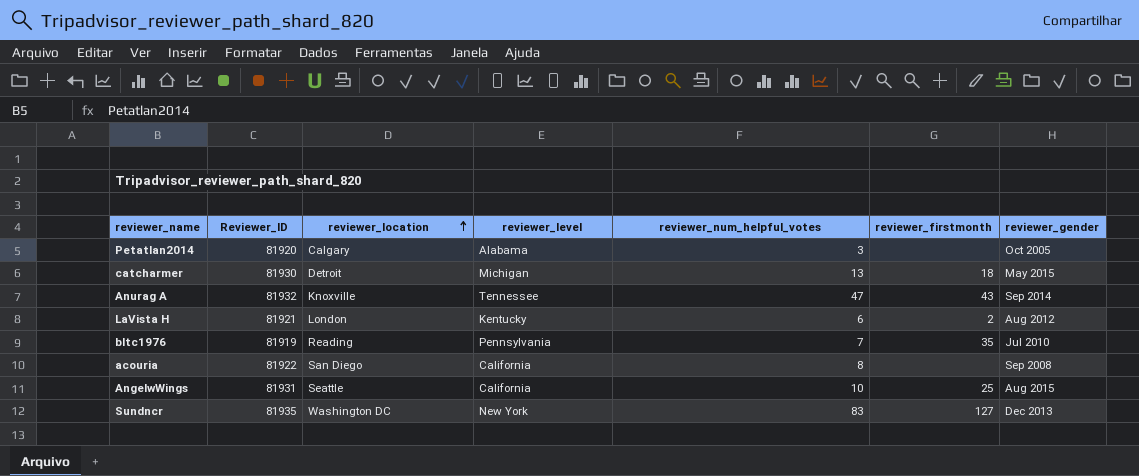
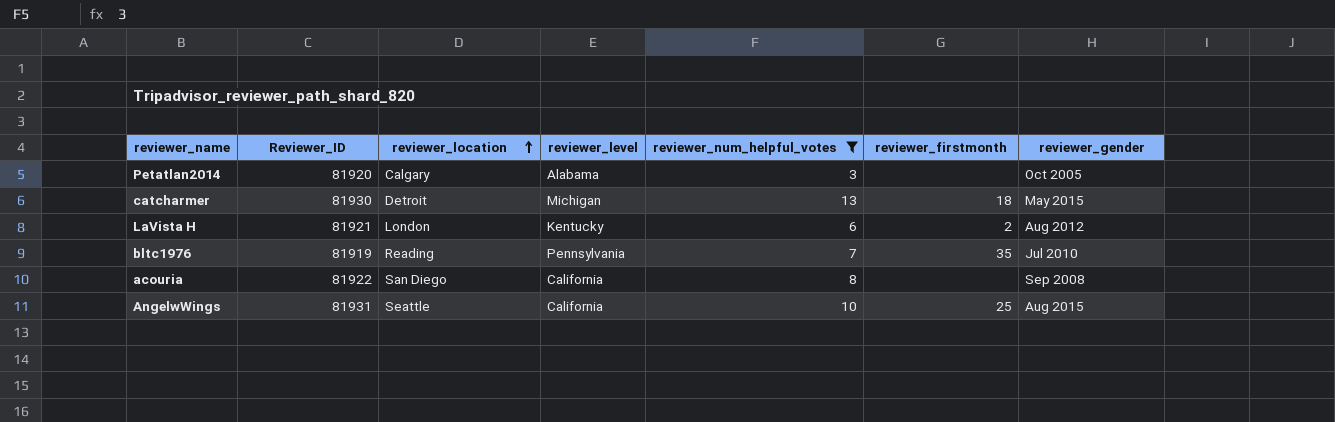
filter: none -> reviewer_num_helpful_votes <= 13

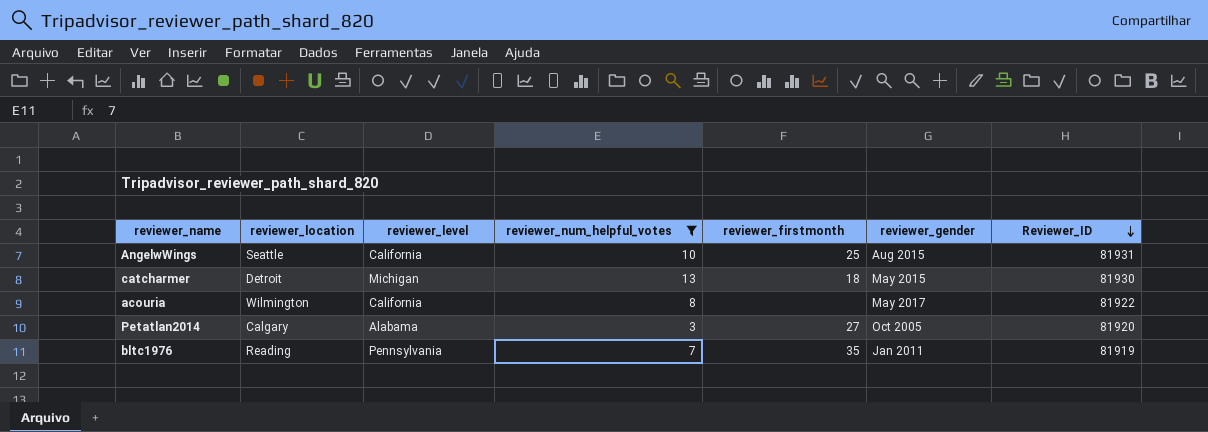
row order: reviewer_location ascending -> Reviewer_ID descending
column Reviewer_ID | position: 2 -> 7
row LaVista H: 81921 | London | Kentucky | 6 | 2 | Aug 2012 -> none
acouria | reviewer_location: San Diego -> Wilmington
acouria | reviewer_gender: Sep 2008 -> May 2017
Petatlan2014 | reviewer_firstmonth: none -> 27
bltc1976 | reviewer_gender: Jul 2010 -> Jan 2011

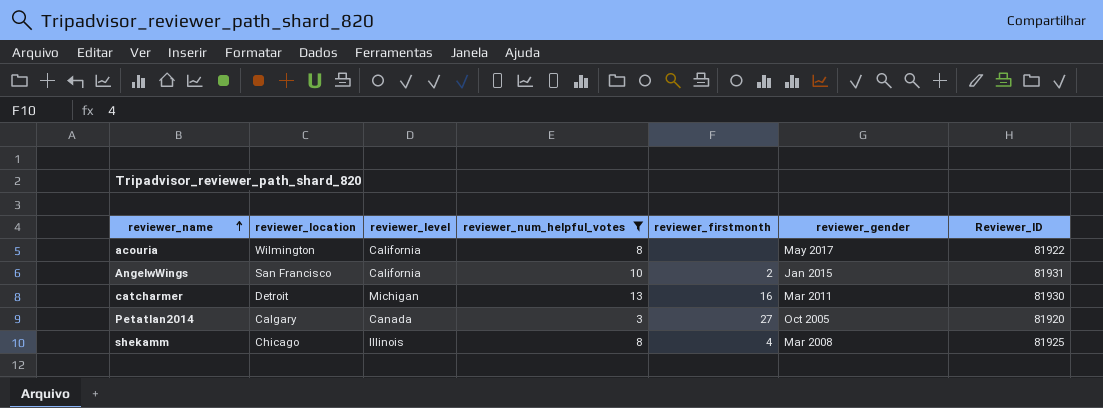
row order: Reviewer_ID descending -> reviewer_name ascending
row bltc1976: Reading | Pennsylvania | 7 | 35 | Jan 2011 | 81919 -> none
AngelwWings | reviewer_location: Seattle -> San Francisco
AngelwWings | reviewer_firstmonth: 25 -> 2
AngelwWings | reviewer_gender: Aug 2015 -> Jan 2015
catcharmer | reviewer_firstmonth: 18 -> 16
catcharmer | reviewer_gender: May 2015 -> Mar 2011
Petatlan2014 | reviewer_level: Alabama -> Canada
row shekamm: none -> Chicago | Illinois | 8 | 4 | Mar 2008 | 81925

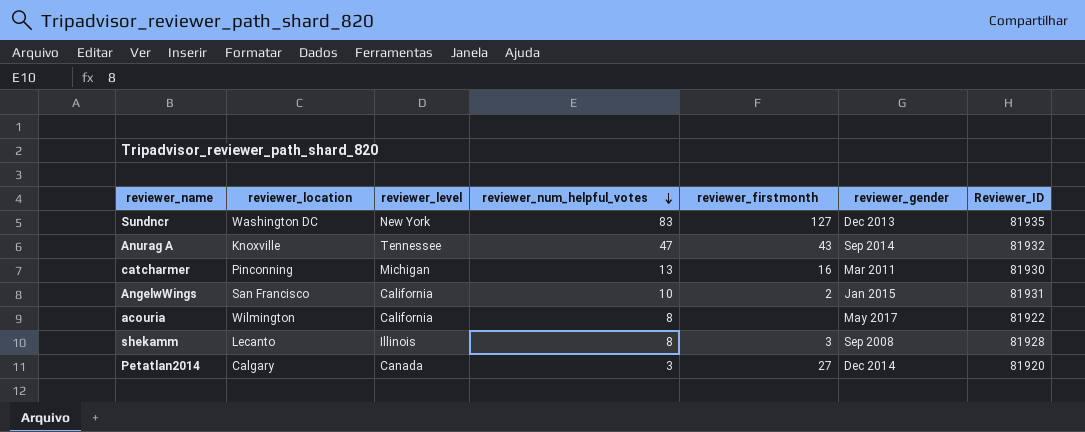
filter: reviewer_num_helpful_votes <= 13 -> none
row order: reviewer_name ascending -> reviewer_num_helpful_votes descending
catcharmer | reviewer_location: Detroit -> Pinconning
shekamm | reviewer_location: Chicago -> Lecanto
shekamm | reviewer_firstmonth: 4 -> 3
shekamm | reviewer_gender: Mar 2008 -> Sep 2008
shekamm | Reviewer_ID: 81925 -> 81928
Petatlan2014 | reviewer_gender: Oct 2005 -> Dec 2014

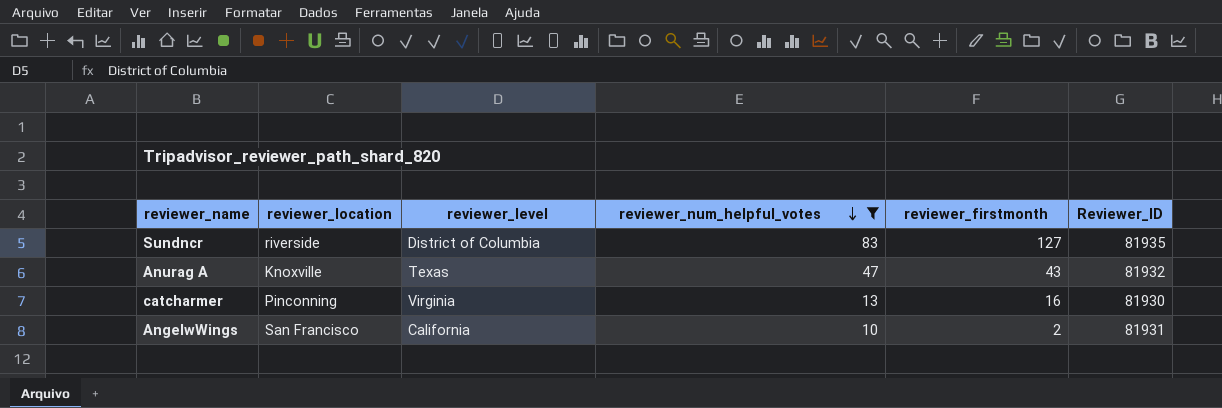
filter: none -> reviewer_num_helpful_votes >= 10
column reviewer_gender | position: 6 -> none
Sundncr | reviewer_location: Washington DC -> riverside
Sundncr | reviewer_level: New York -> District of Columbia
Anurag A | reviewer_level: Tennessee -> Texas
catcharmer | reviewer_level: Michigan -> Virginia

